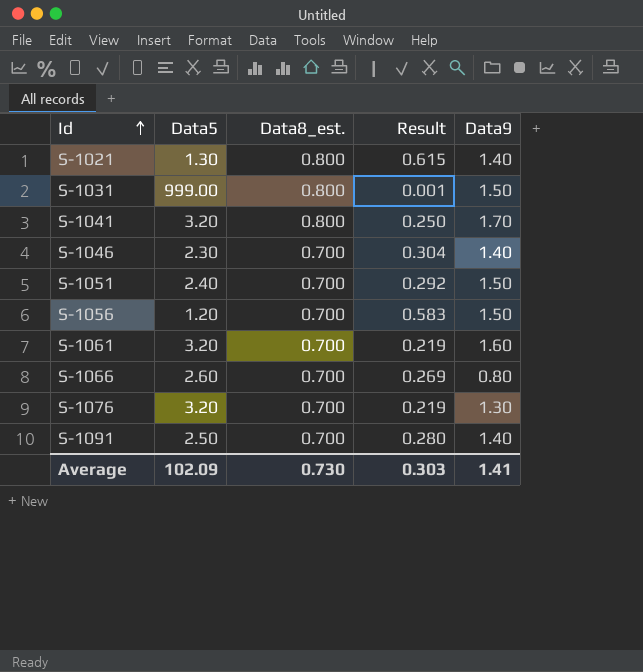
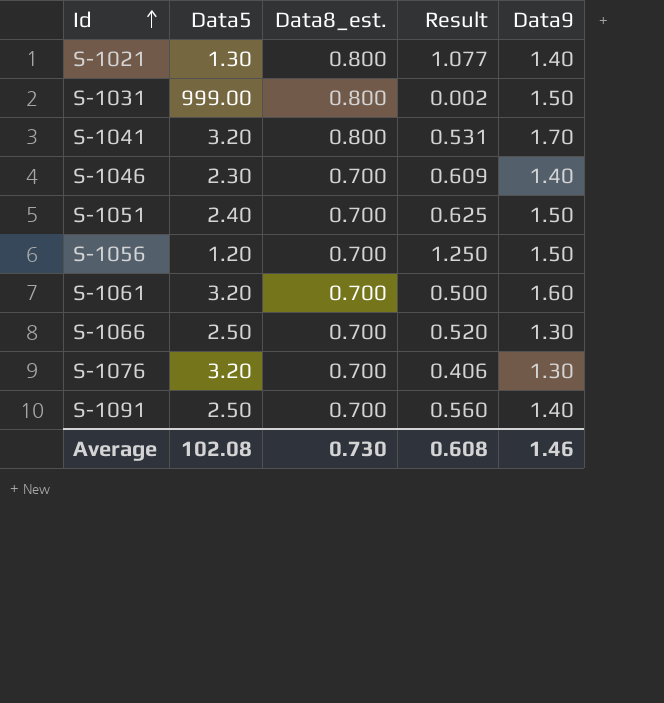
column Result | formula: [Data8_est.] / [Data5] -> [Data9] / [Data5]
S-1066 | Data5: 2.60 -> 2.50
S-1066 | Data9: 0.80 -> 1.30
Average | Data5: 102.09 -> 102.08
Average | Result: 0.303 -> 0.608
Average | Data9: 1.41 -> 1.46

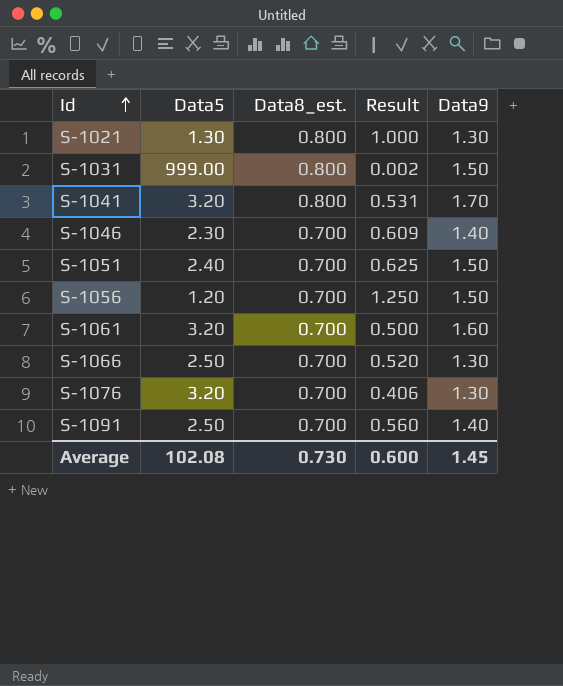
S-1021 | Result: 1.077 -> 1.000
S-1021 | Data9: 1.40 -> 1.30
Average | Result: 0.608 -> 0.600
Average | Data9: 1.46 -> 1.45

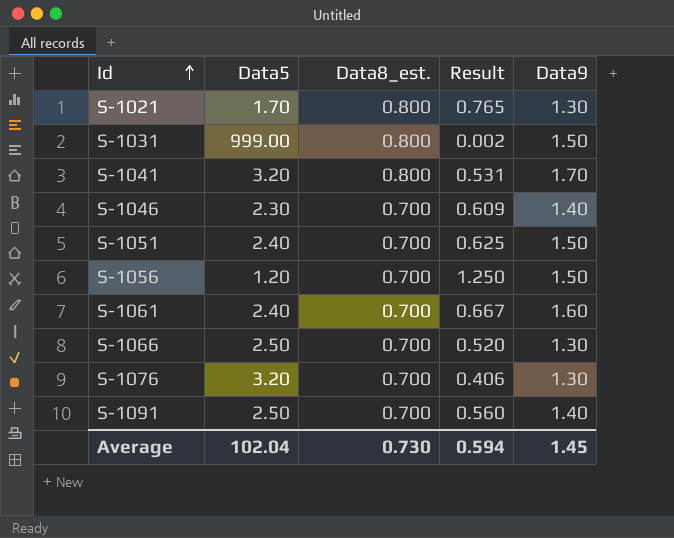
S-1021 | Data5: 1.30 -> 1.70
S-1021 | Result: 1.000 -> 0.765
S-1061 | Data5: 3.20 -> 2.40
S-1061 | Result: 0.500 -> 0.667
Average | Data5: 102.08 -> 102.04
Average | Result: 0.600 -> 0.594

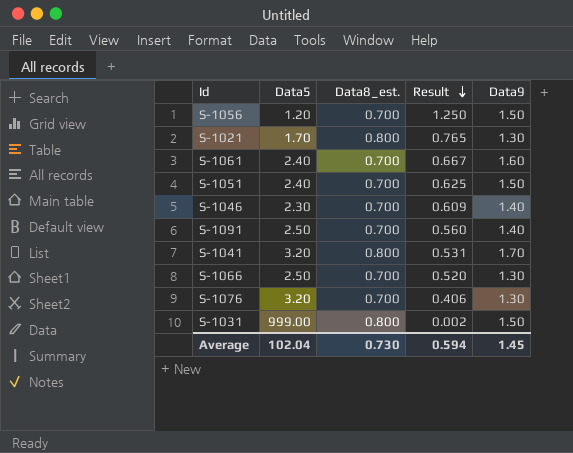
row order: Id ascending -> Result descending

